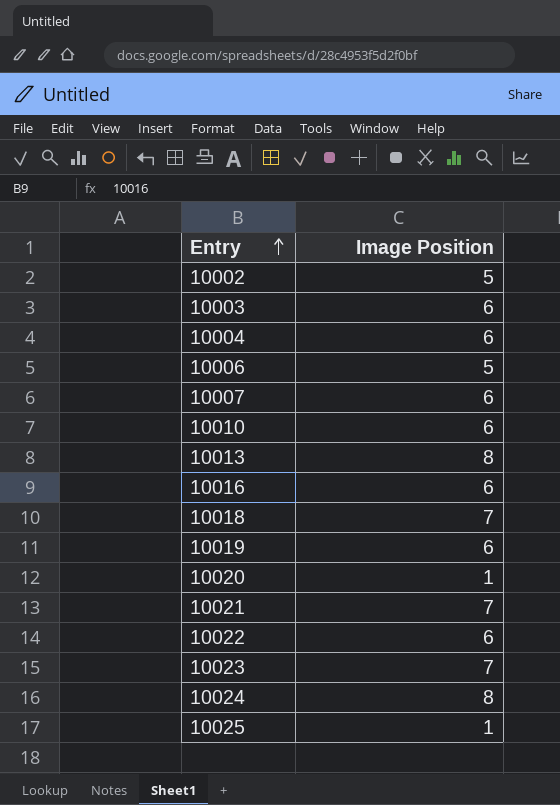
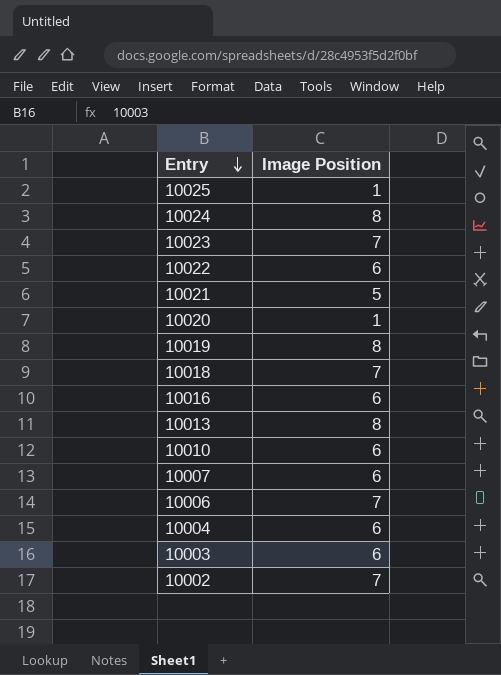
row order: Entry ascending -> Entry descending
10021 | Image Position: 7 -> 5
10019 | Image Position: 6 -> 8
10006 | Image Position: 5 -> 7
10002 | Image Position: 5 -> 7

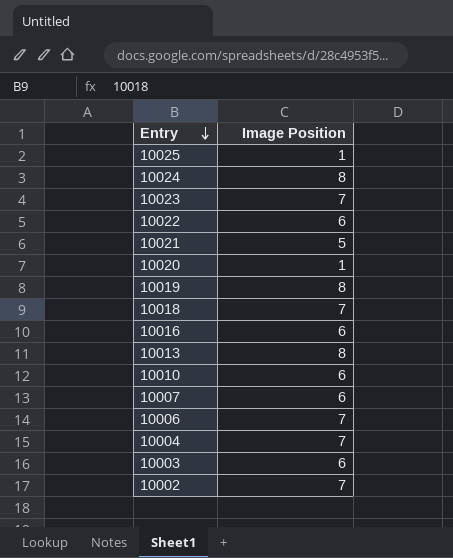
10004 | Image Position: 6 -> 7

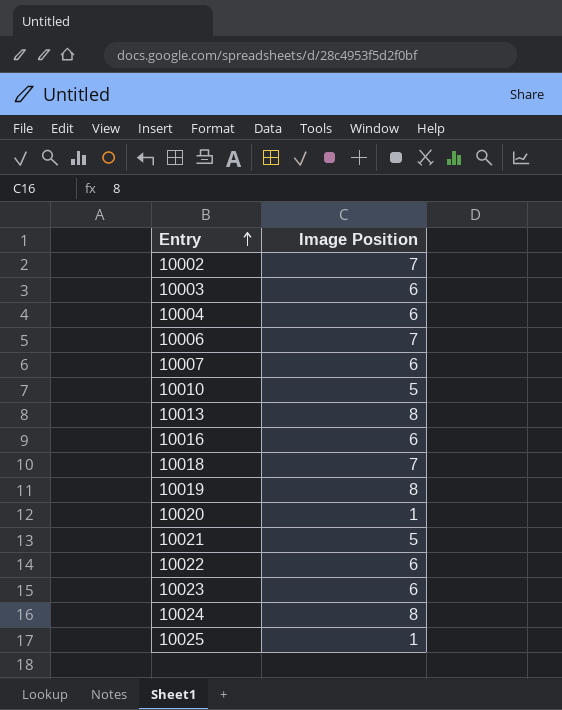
row order: Entry descending -> Entry ascending
10004 | Image Position: 7 -> 6
10010 | Image Position: 6 -> 5
10023 | Image Position: 7 -> 6

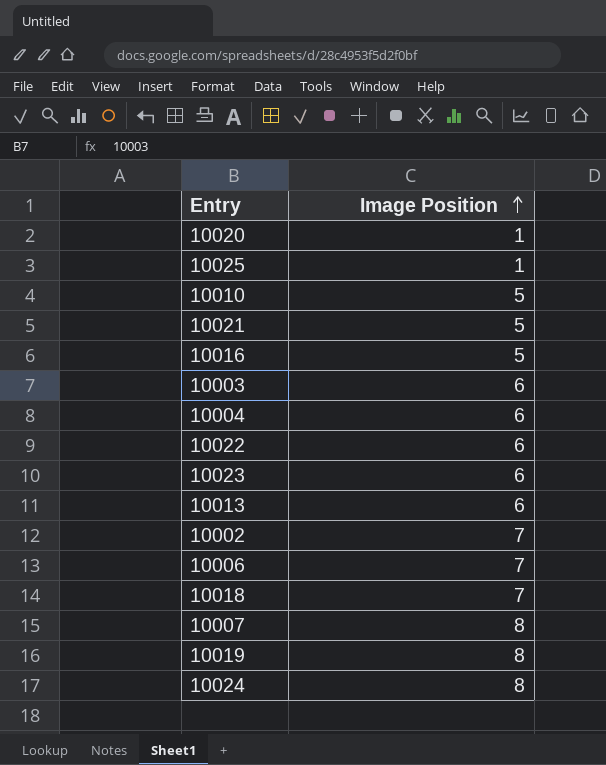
row order: Entry ascending -> Image Position ascending
10016 | Image Position: 6 -> 5
10013 | Image Position: 8 -> 6
10007 | Image Position: 6 -> 8

